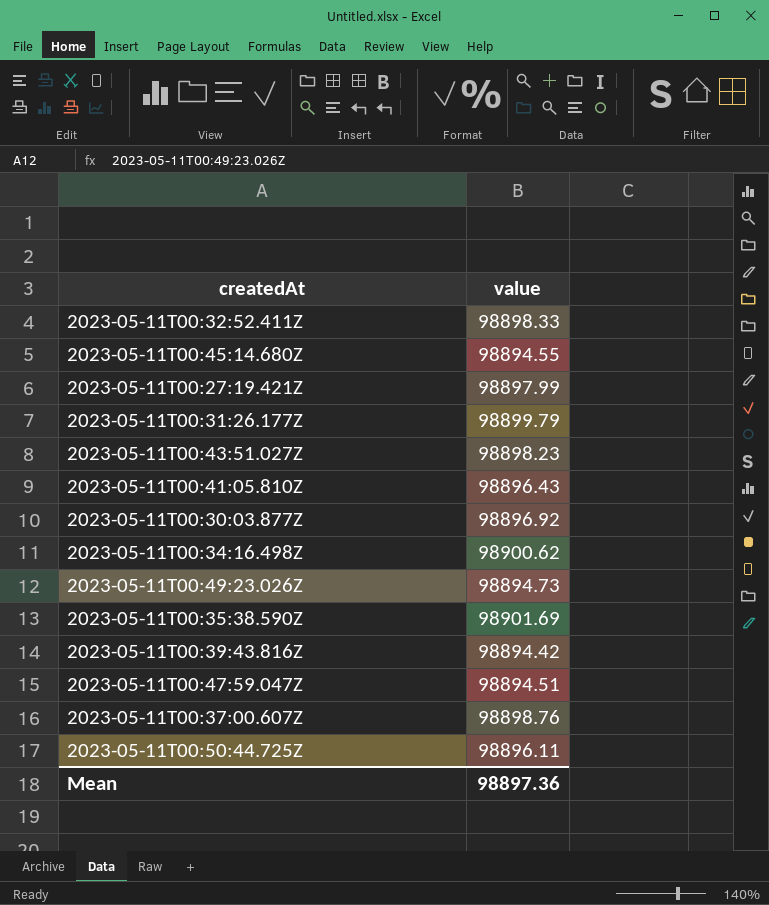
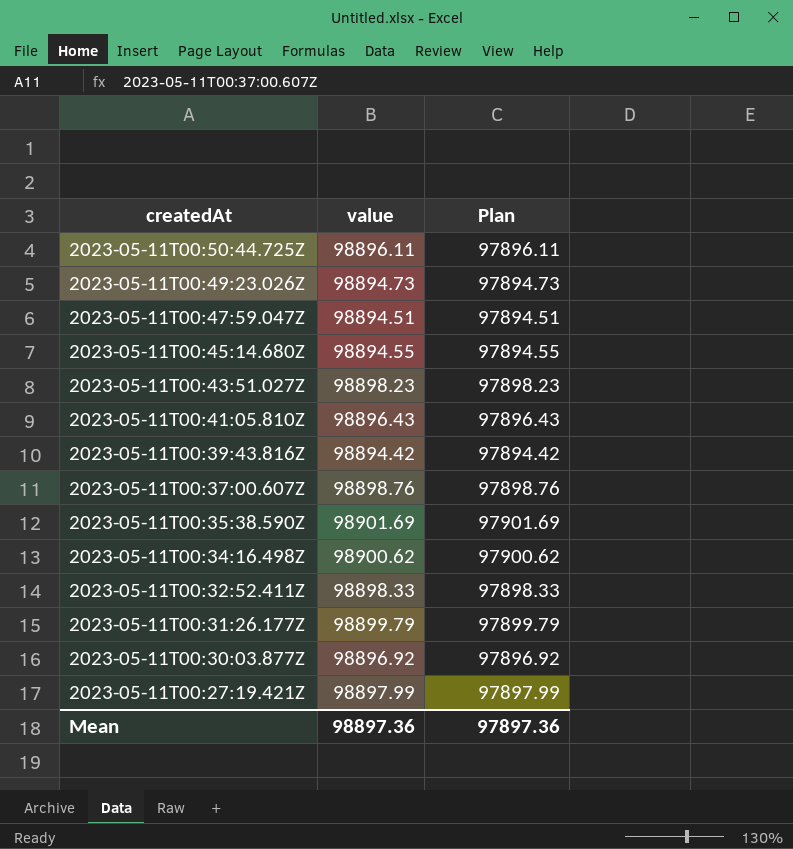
row order: none -> createdAt descending
column Plan | formula: none -> [value] - 1000

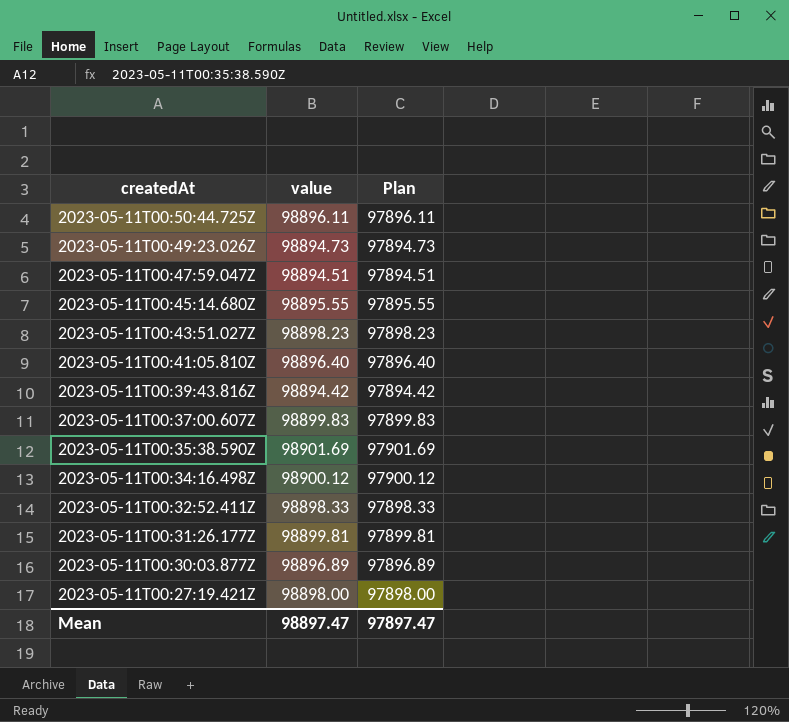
2023-05-11T00:45:14.680Z | value: 98894.55 -> 98895.55
2023-05-11T00:45:14.680Z | Plan: 97894.55 -> 97895.55
2023-05-11T00:41:05.810Z | value: 98896.43 -> 98896.40
2023-05-11T00:41:05.810Z | Plan: 97896.43 -> 97896.40
2023-05-11T00:37:00.607Z | value: 98898.76 -> 98899.83
2023-05-11T00:37:00.607Z | Plan: 97898.76 -> 97899.83
2023-05-11T00:34:16.498Z | value: 98900.62 -> 98900.12
2023-05-11T00:34:16.498Z | Plan: 97900.62 -> 97900.12
2023-05-11T00:31:26.177Z | value: 98899.79 -> 98899.81
2023-05-11T00:31:26.177Z | Plan: 97899.79 -> 97899.81
2023-05-11T00:30:03.877Z | value: 98896.92 -> 98896.89
2023-05-11T00:30:03.877Z | Plan: 97896.92 -> 97896.89
2023-05-11T00:27:19.421Z | value: 98897.99 -> 98898.00
2023-05-11T00:27:19.421Z | Plan: 97897.99 -> 97898.00
Mean | value: 98897.36 -> 98897.47
Mean | Plan: 97897.36 -> 97897.47

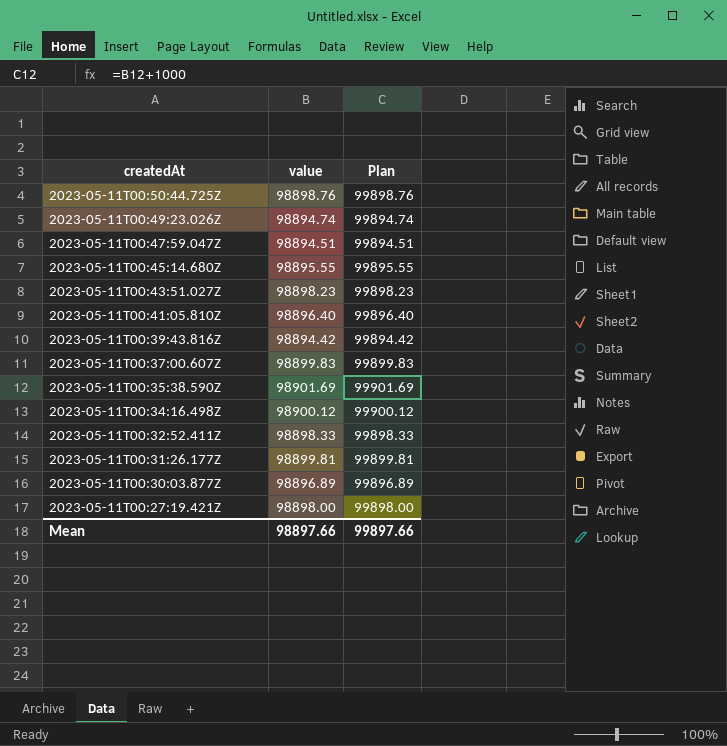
column Plan | formula: [value] - 1000 -> [value] + 1000
2023-05-11T00:50:44.725Z | value: 98896.11 -> 98898.76
2023-05-11T00:49:23.026Z | value: 98894.73 -> 98894.74
Mean | value: 98897.47 -> 98897.66
Mean | Plan: 97897.47 -> 99897.66

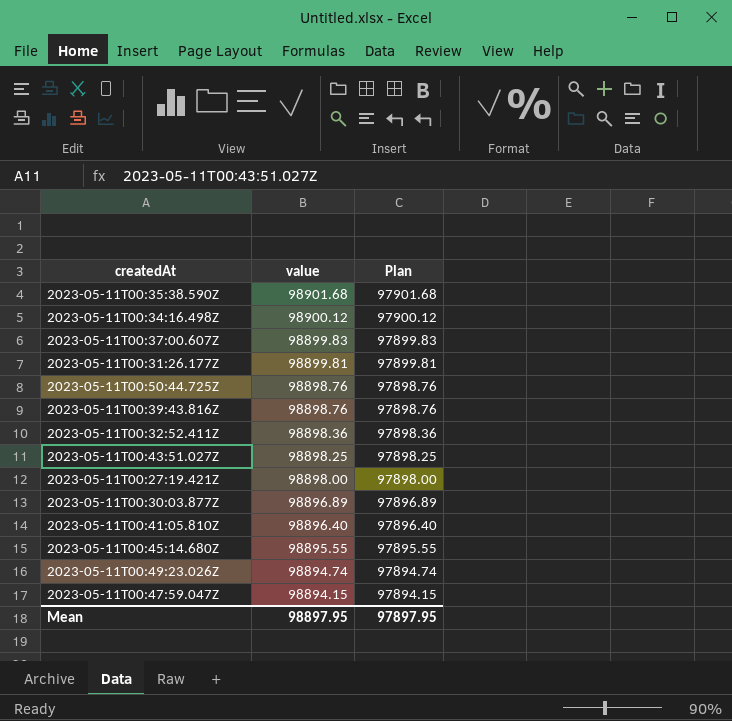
row order: createdAt descending -> value descending
column Plan | formula: [value] + 1000 -> [value] - 1000
2023-05-11T00:35:38.590Z | value: 98901.69 -> 98901.68
2023-05-11T00:39:43.816Z | value: 98894.42 -> 98898.76
2023-05-11T00:32:52.411Z | value: 98898.33 -> 98898.36
2023-05-11T00:43:51.027Z | value: 98898.23 -> 98898.25
2023-05-11T00:47:59.047Z | value: 98894.51 -> 98894.15
Mean | value: 98897.66 -> 98897.95
Mean | Plan: 99897.66 -> 97897.95

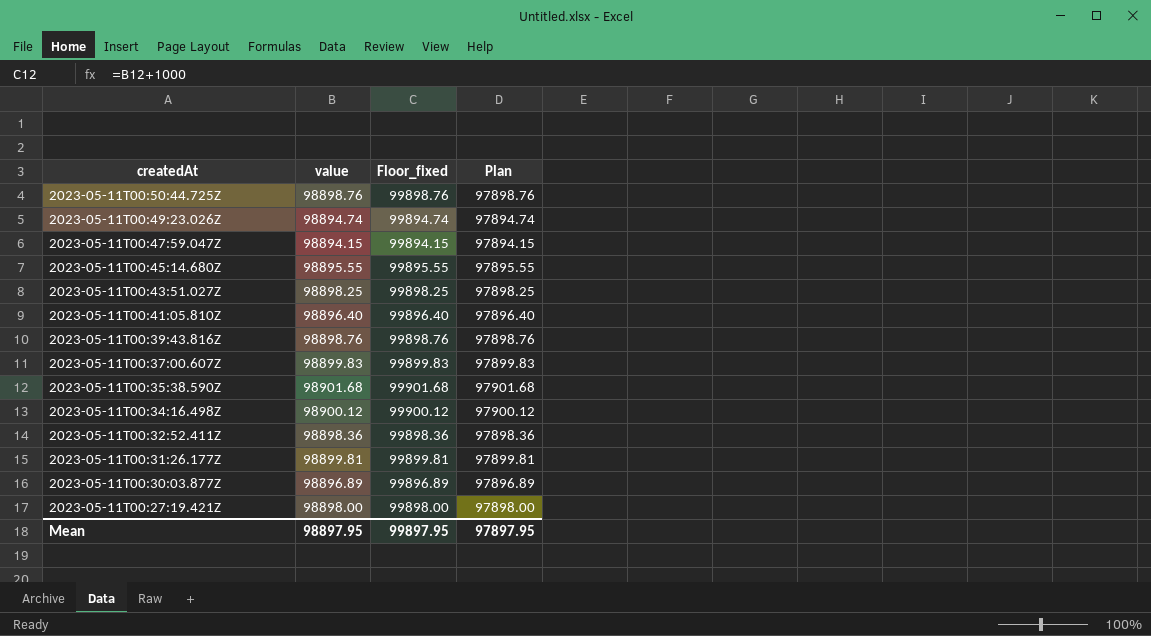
row order: value descending -> createdAt descending
column Floor_fixed | formula: none -> [value] + 1000

